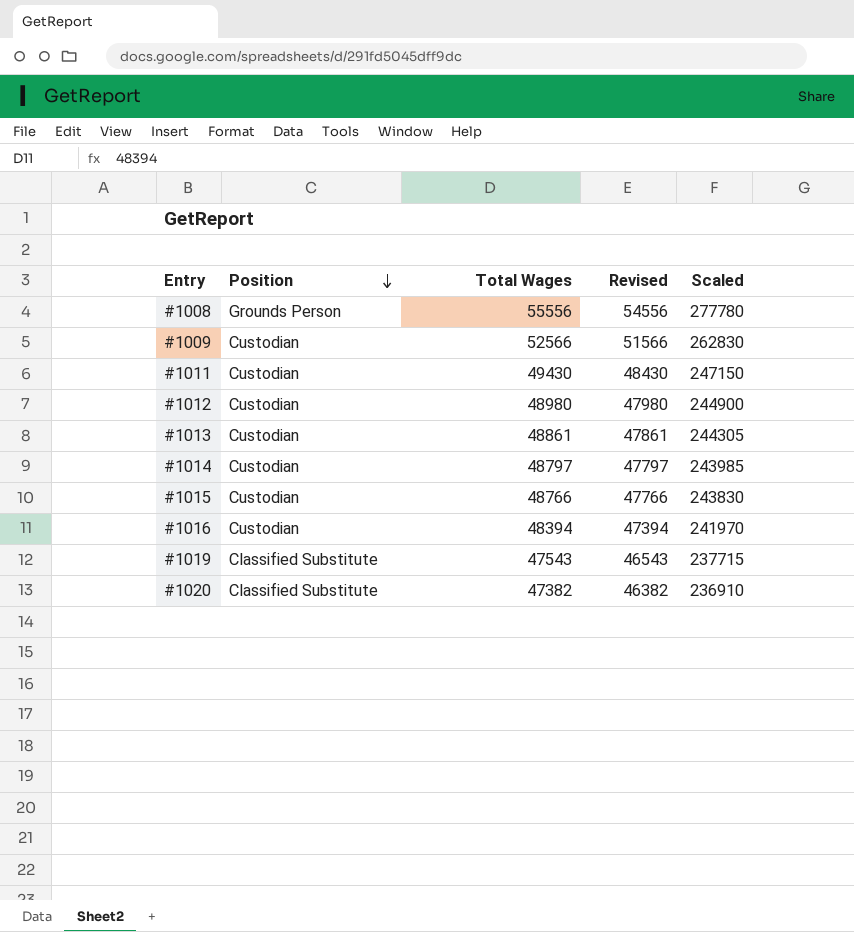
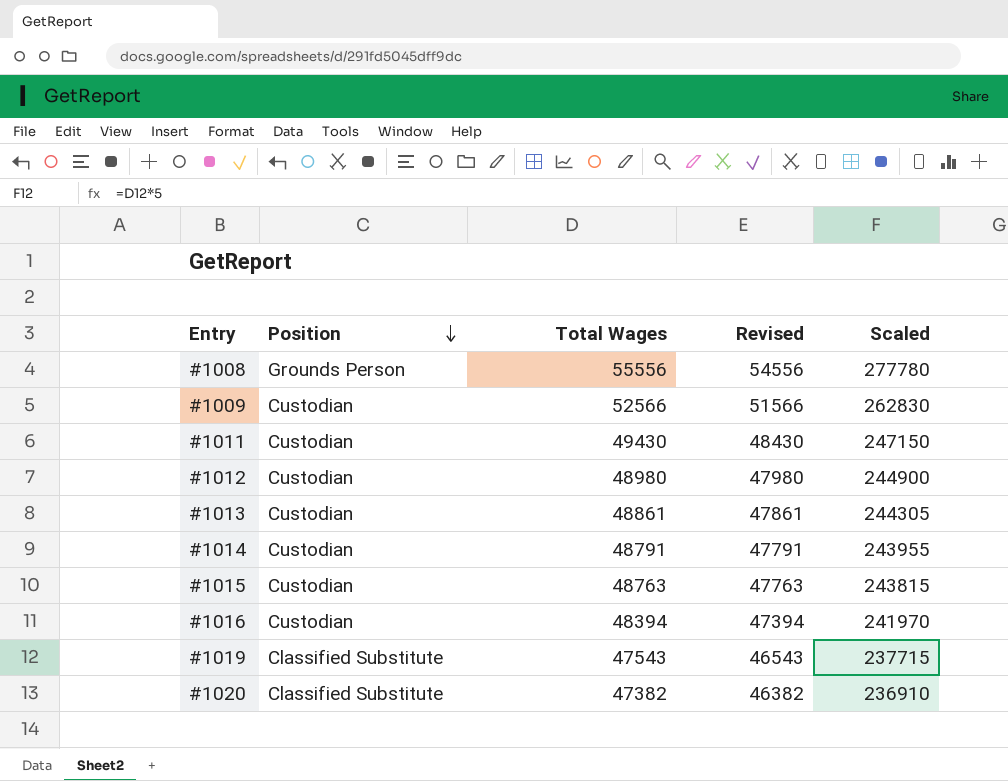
#1014 | Total Wages: 48797 -> 48791
#1014 | Revised: 47797 -> 47791
#1014 | Scaled: 243985 -> 243955
#1015 | Total Wages: 48766 -> 48763
#1015 | Revised: 47766 -> 47763
#1015 | Scaled: 243830 -> 243815

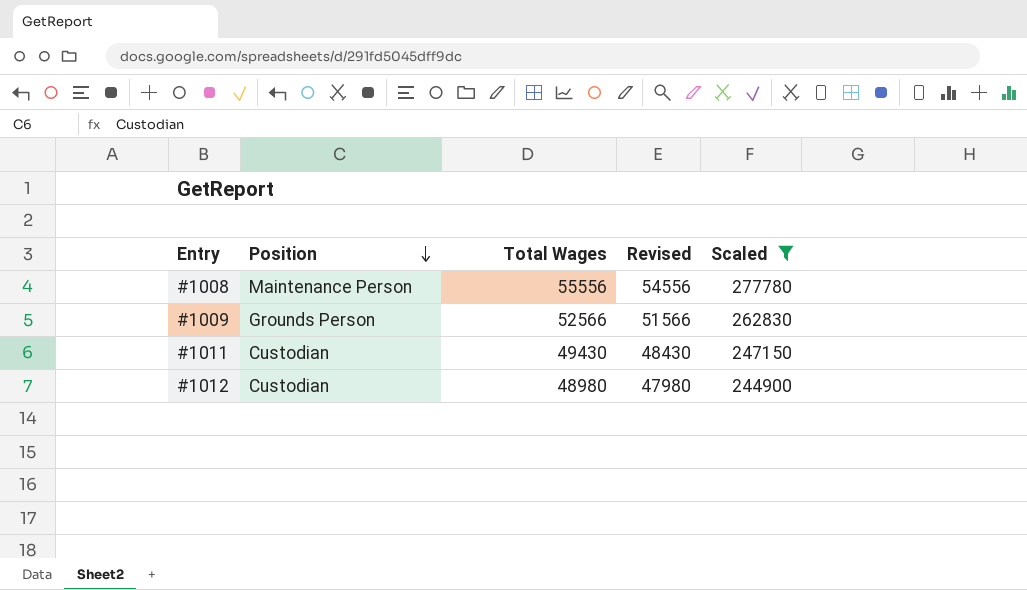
filter: none -> Scaled >= 244900
#1008 | Position: Grounds Person -> Maintenance Person
#1009 | Position: Custodian -> Grounds Person

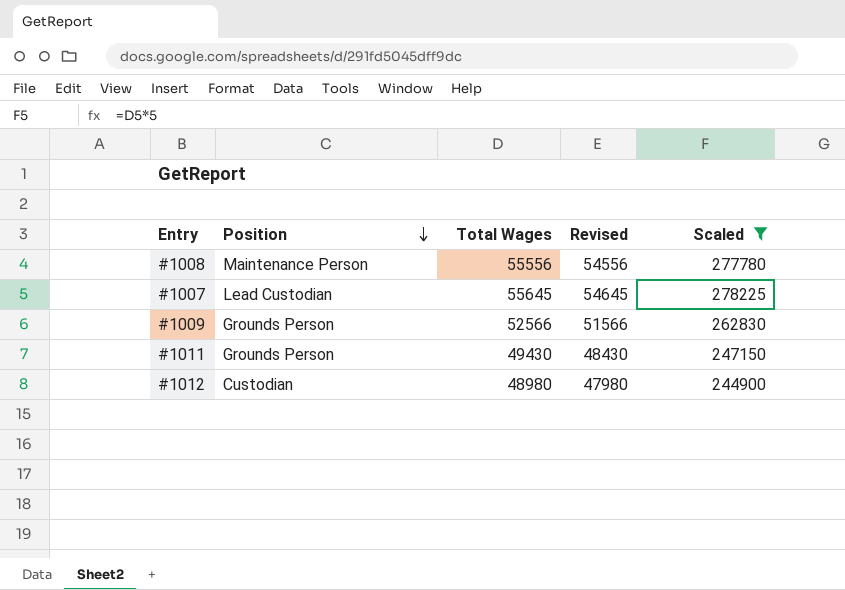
row #1007: none -> Lead Custodian | 55645 | 54645 | 278225
#1011 | Position: Custodian -> Grounds Person

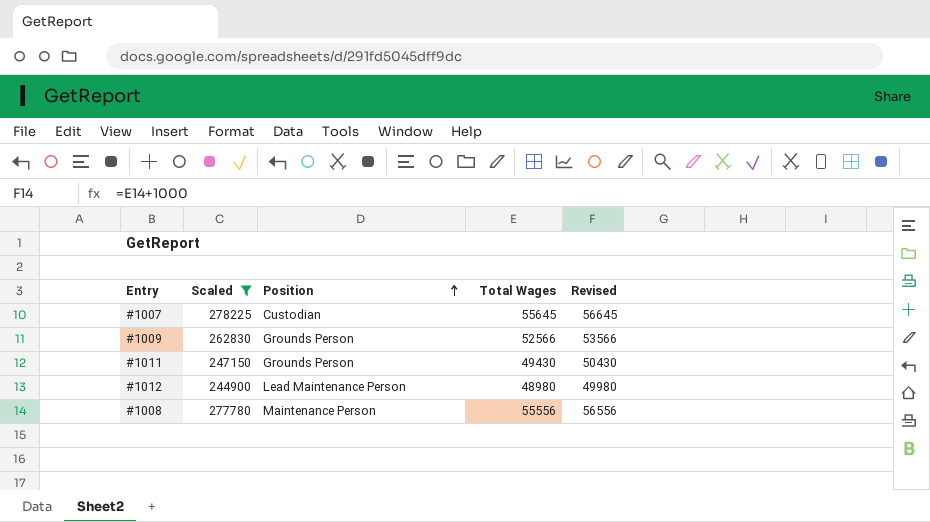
row order: Position descending -> Position ascending
column Scaled | position: 5 -> 2
column Revised | formula: [Total Wages] - 1000 -> [Total Wages] + 1000
#1007 | Position: Lead Custodian -> Custodian
#1012 | Position: Custodian -> Lead Maintenance Person

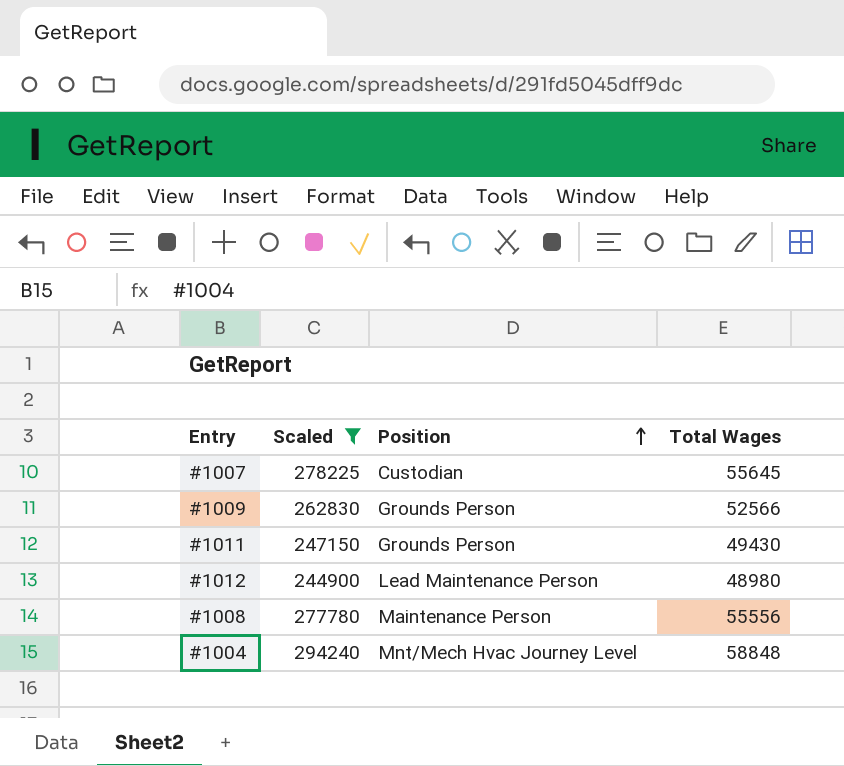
column Revised | formula: [Total Wages] + 1000 -> none
row #1004: none -> 294240 | Mnt/Mech Hvac Journey Level | 58848

